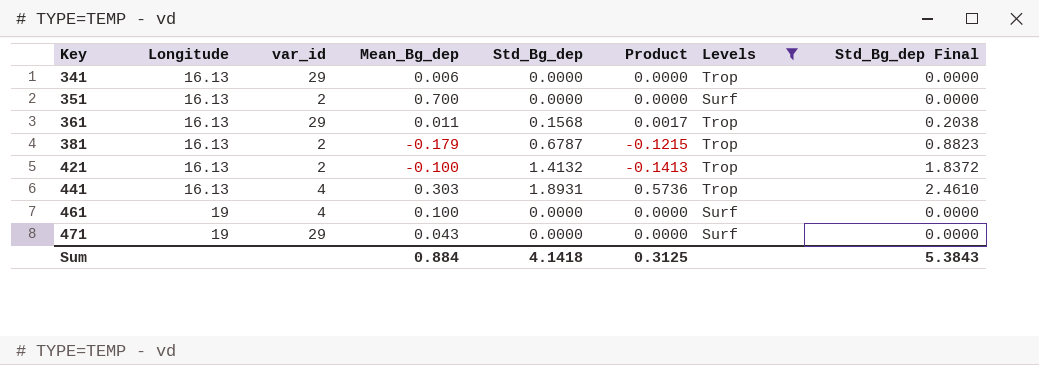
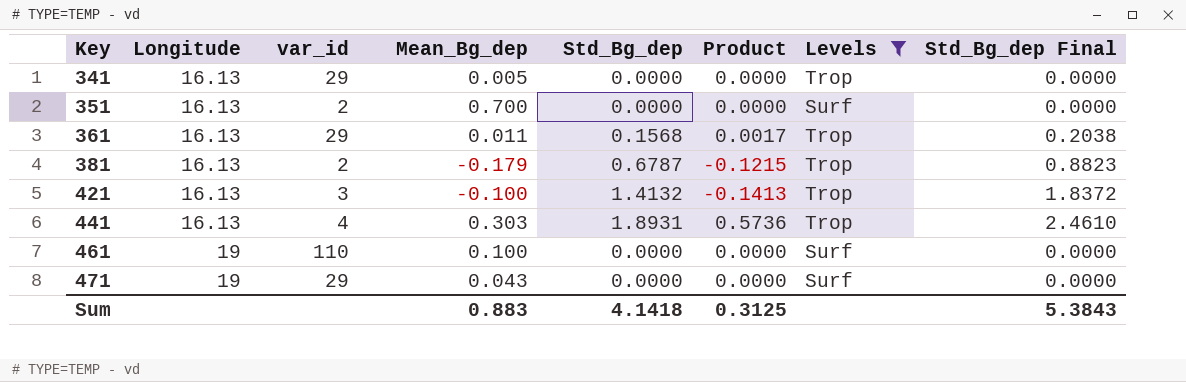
341 | Mean_Bg_dep: 0.006 -> 0.005
421 | var_id: 2 -> 3
461 | var_id: 4 -> 110
Sum | Mean_Bg_dep: 0.884 -> 0.883

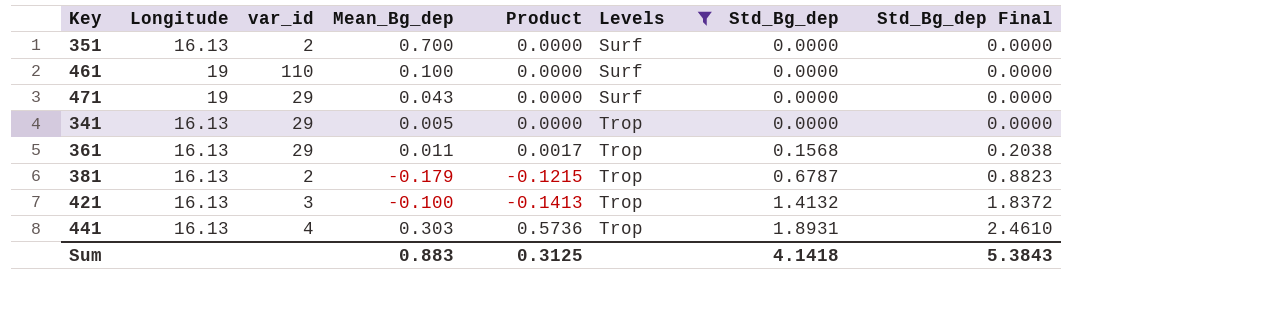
row order: Key ascending -> Levels ascending
column Std_Bg_dep | position: 5 -> 7

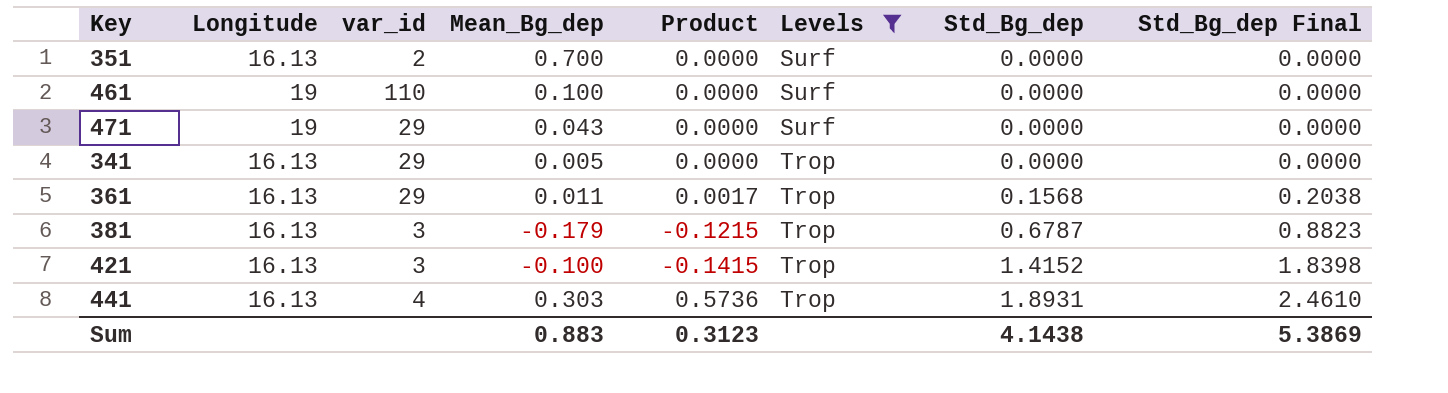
381 | var_id: 2 -> 3
421 | Product: -0.1413 -> -0.1415
421 | Std_Bg_dep: 1.4132 -> 1.4152
421 | Std_Bg_dep Final: 1.8372 -> 1.8398
Sum | Product: 0.3125 -> 0.3123
Sum | Std_Bg_dep: 4.1418 -> 4.1438
Sum | Std_Bg_dep Final: 5.3843 -> 5.3869

